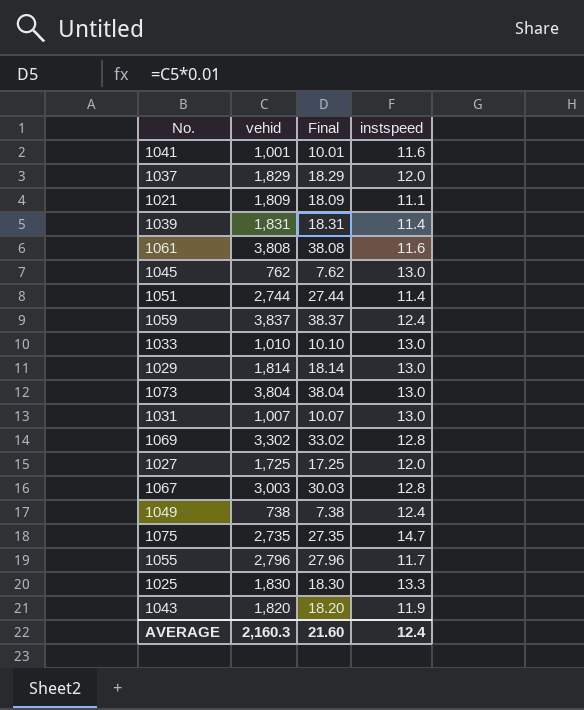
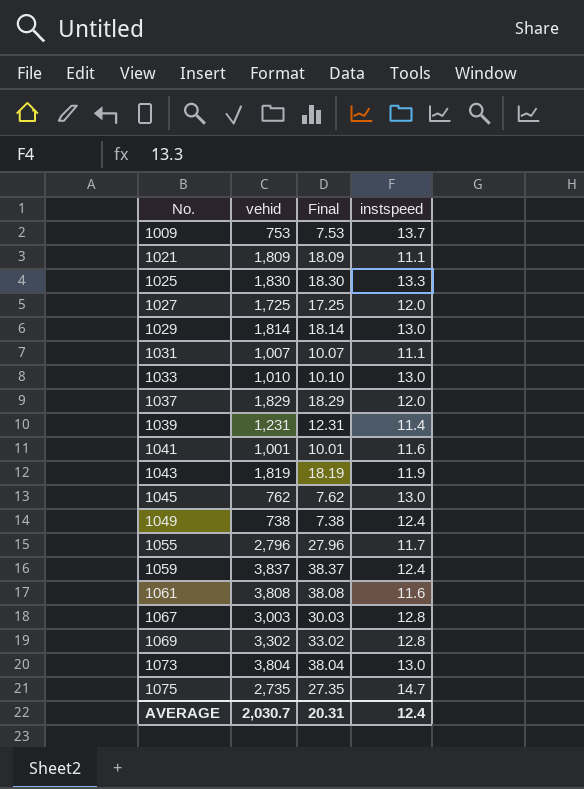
row order: none -> No. ascending
row 1051: 2,744 | 27.44 | 11.4 -> none
row 1009: none -> 753 | 7.53 | 13.7
1031 | instspeed: 13.0 -> 11.1
1039 | vehid: 1,831 -> 1,231
1039 | Final: 18.31 -> 12.31
1043 | vehid: 1,820 -> 1,819
1043 | Final: 18.20 -> 18.19
AVERAGE | vehid: 2,160.3 -> 2,030.7
AVERAGE | Final: 21.60 -> 20.31

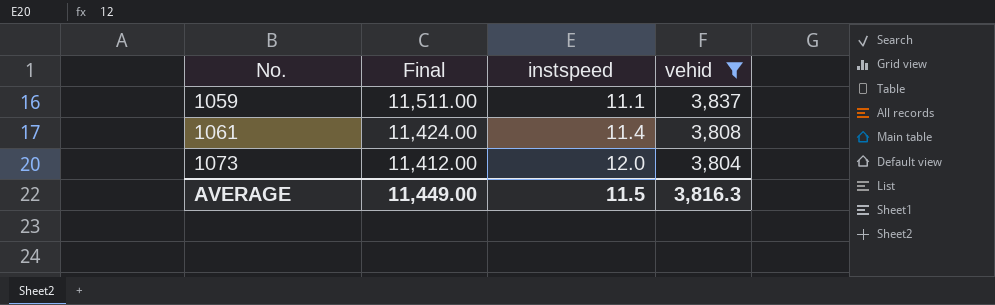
filter: none -> vehid >= 3,804
column Final | formula: [vehid] * 0.01 -> [vehid] * 3
column vehid | position: 2 -> 4
1059 | instspeed: 12.4 -> 11.1
1061 | instspeed: 11.6 -> 11.4
1073 | instspeed: 13.0 -> 12.0
AVERAGE | Final: 20.31 -> 11,449.00
AVERAGE | instspeed: 12.4 -> 11.5
AVERAGE | vehid: 2,030.7 -> 3,816.3

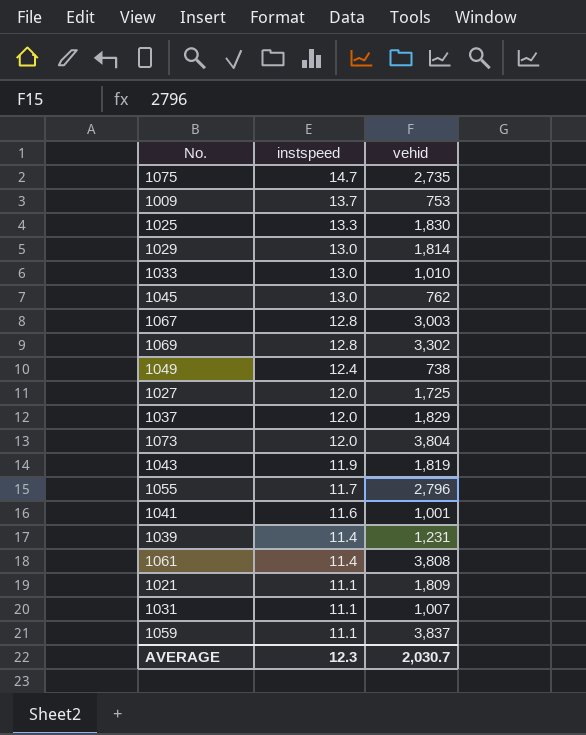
filter: vehid >= 3,804 -> none
row order: No. ascending -> instspeed descending
column Final | formula: [vehid] * 3 -> none
AVERAGE | instspeed: 11.5 -> 12.3
AVERAGE | vehid: 3,816.3 -> 2,030.7

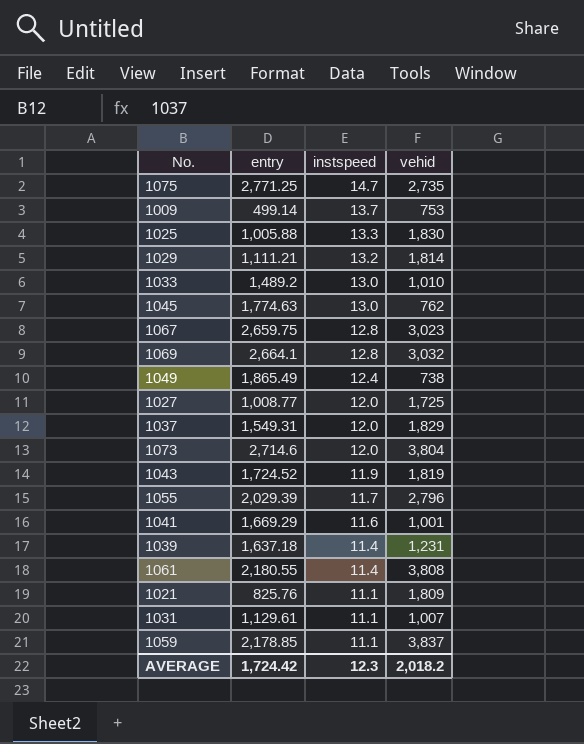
column entry | position: none -> 2
1029 | instspeed: 13.0 -> 13.2
1067 | vehid: 3,003 -> 3,023
1069 | vehid: 3,302 -> 3,032
AVERAGE | vehid: 2,030.7 -> 2,018.2

